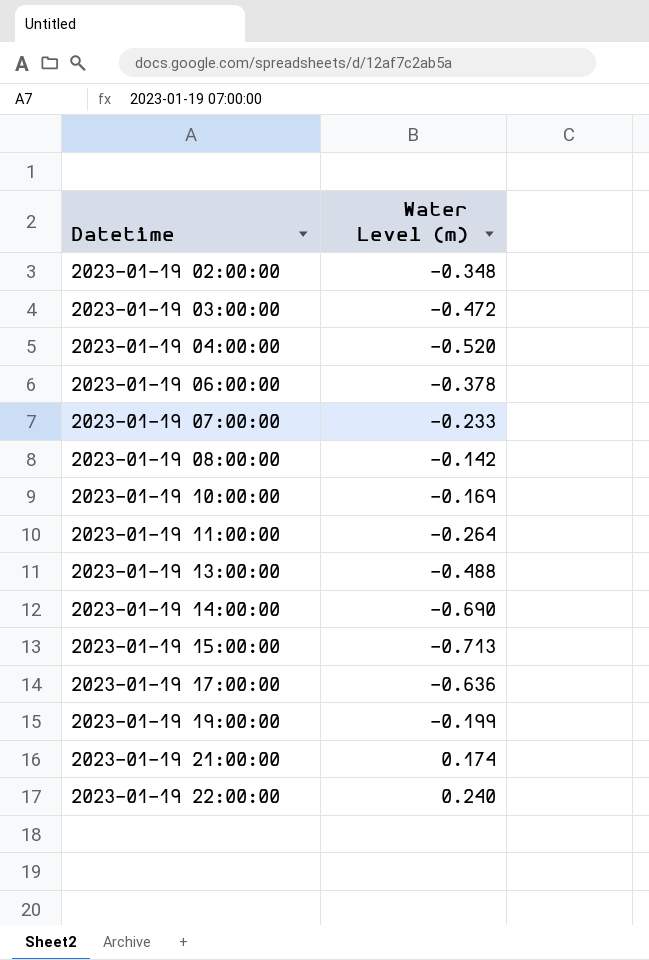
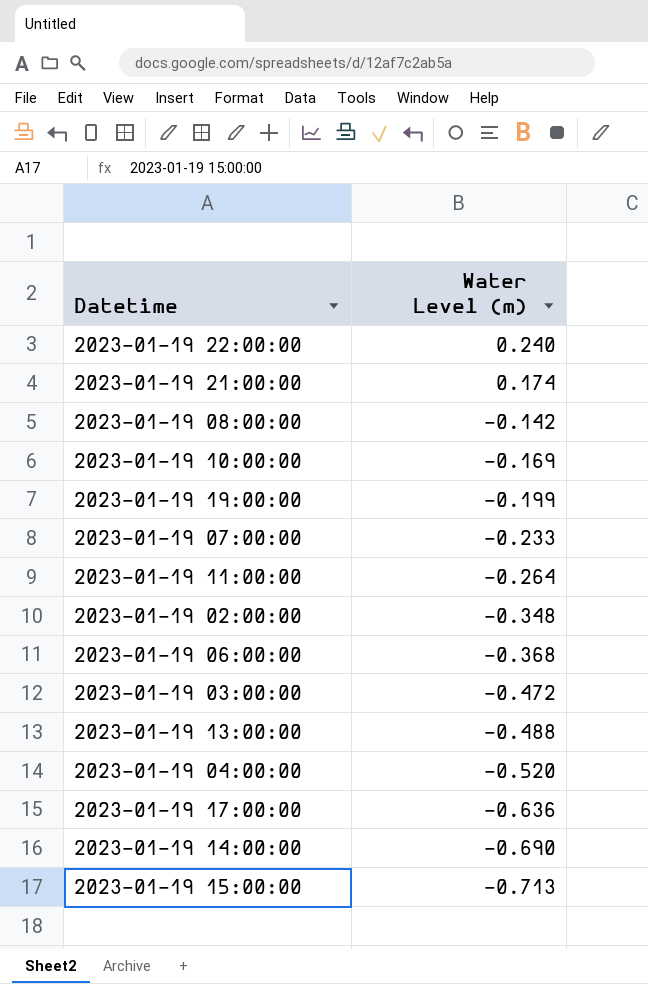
row order: Datetime ascending -> Water Level (m) descending
2023-01-19 06:00:00 | Water Level (m): -0.378 -> -0.368

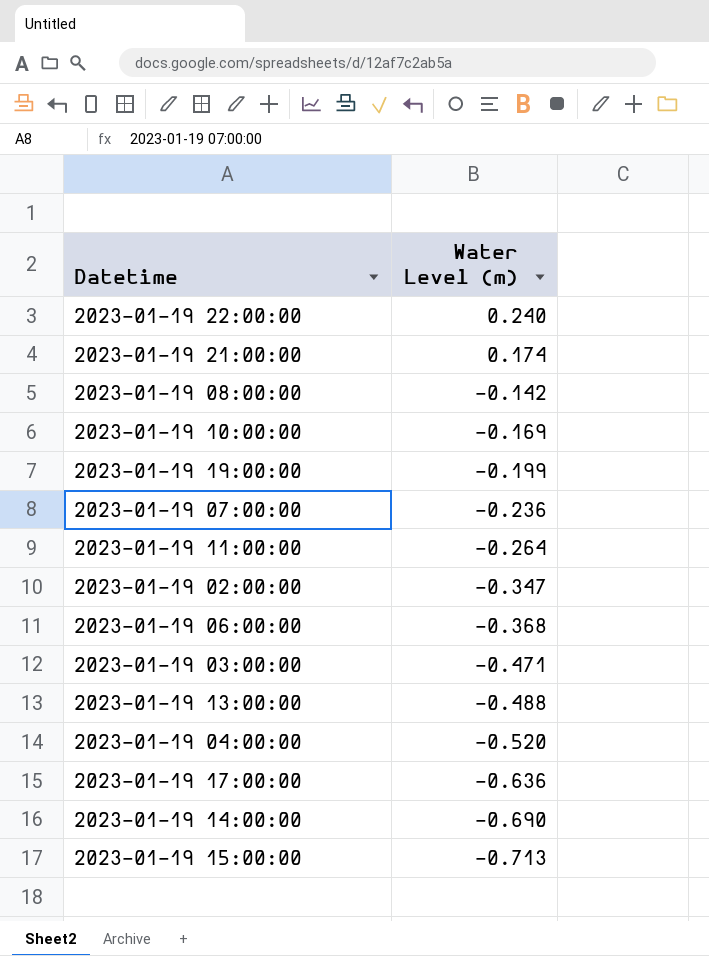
2023-01-19 07:00:00 | Water Level (m): -0.233 -> -0.236
2023-01-19 02:00:00 | Water Level (m): -0.348 -> -0.347
2023-01-19 03:00:00 | Water Level (m): -0.472 -> -0.471

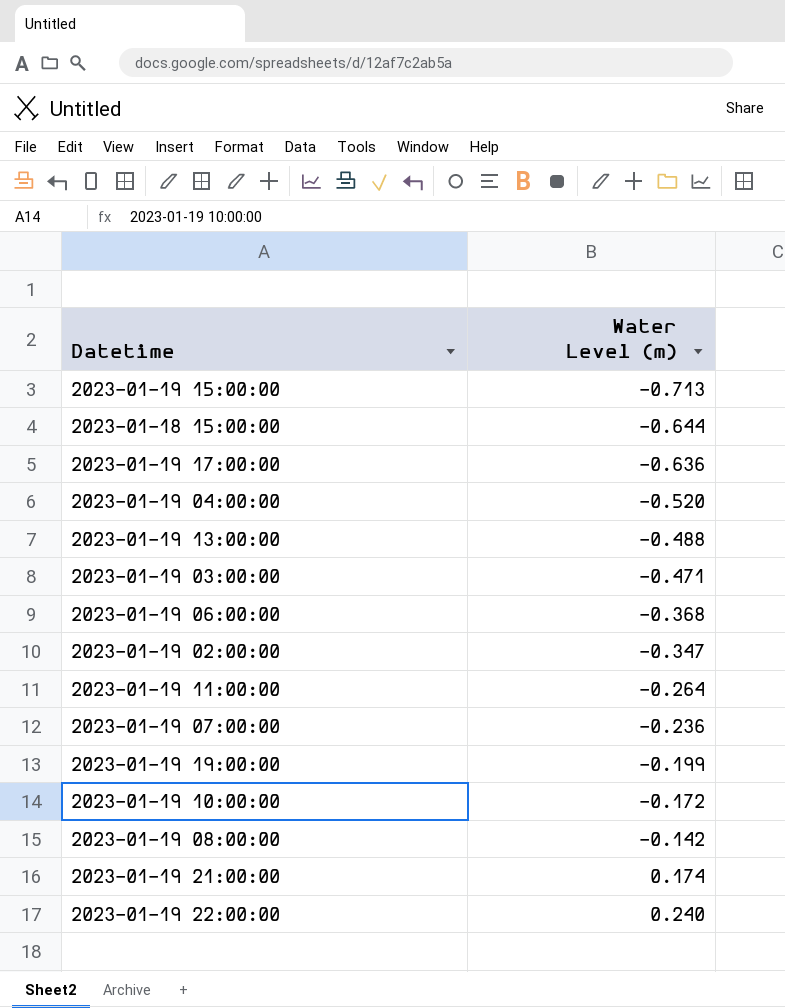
row order: Water Level (m) descending -> Water Level (m) ascending
row 2023-01-19 14:00:00: -0.690 -> none
row 2023-01-18 15:00:00: none -> -0.644
2023-01-19 10:00:00 | Water Level (m): -0.169 -> -0.172

